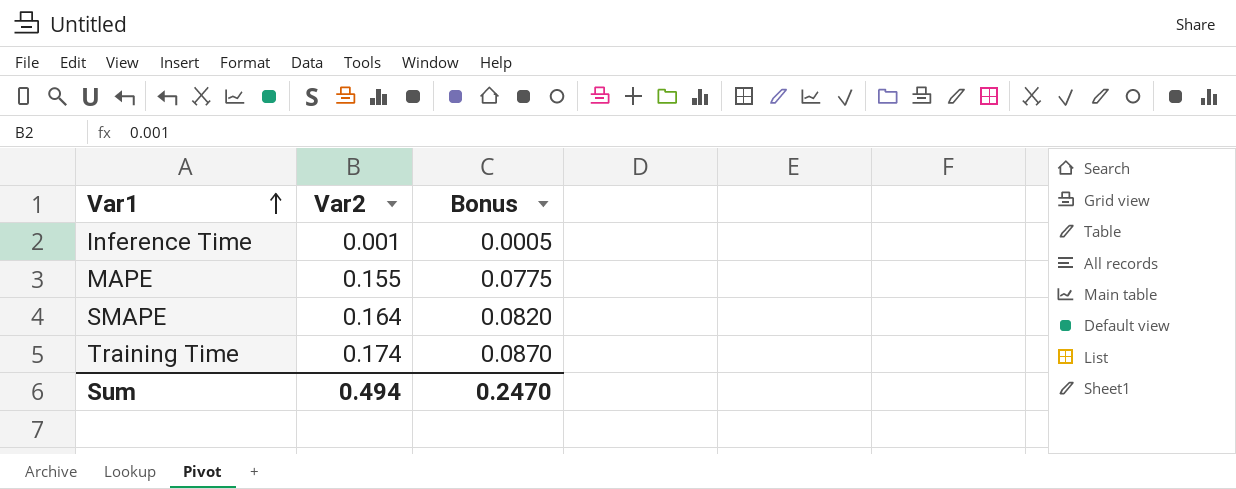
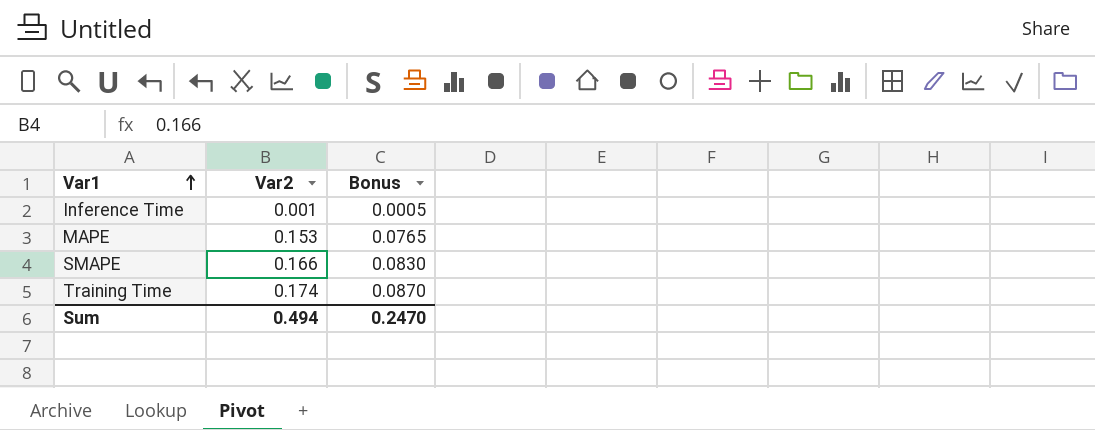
MAPE | Var2: 0.155 -> 0.153
MAPE | Bonus: 0.0775 -> 0.0765
SMAPE | Var2: 0.164 -> 0.166
SMAPE | Bonus: 0.0820 -> 0.0830

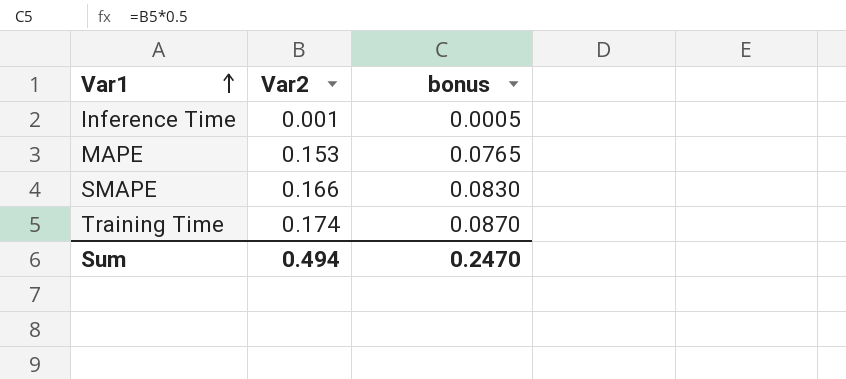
column name: Bonus -> bonus

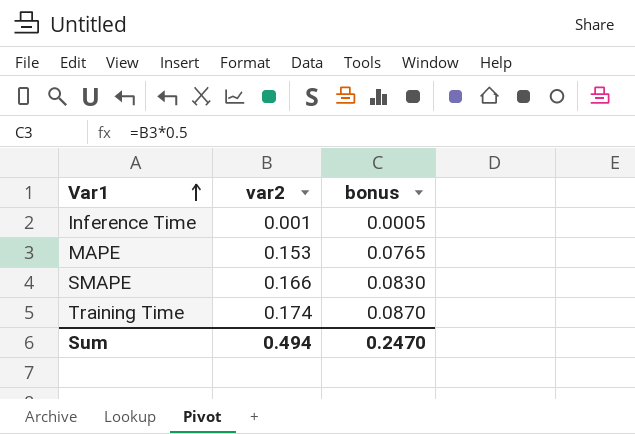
column name: Var2 -> var2

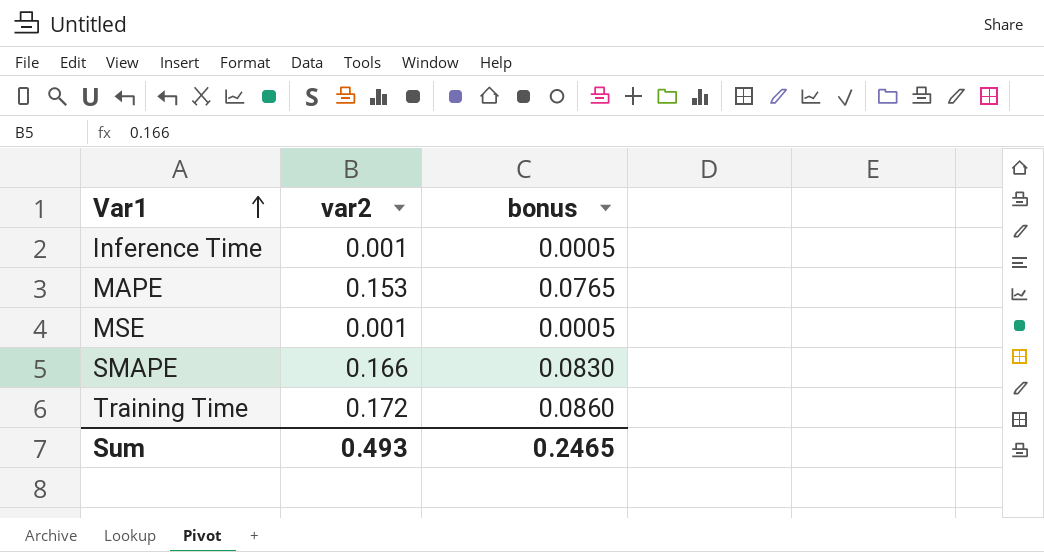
row MSE: none -> 0.001 | 0.0005
Training Time | var2: 0.174 -> 0.172
Training Time | bonus: 0.0870 -> 0.0860
Sum | var2: 0.494 -> 0.493
Sum | bonus: 0.2470 -> 0.2465

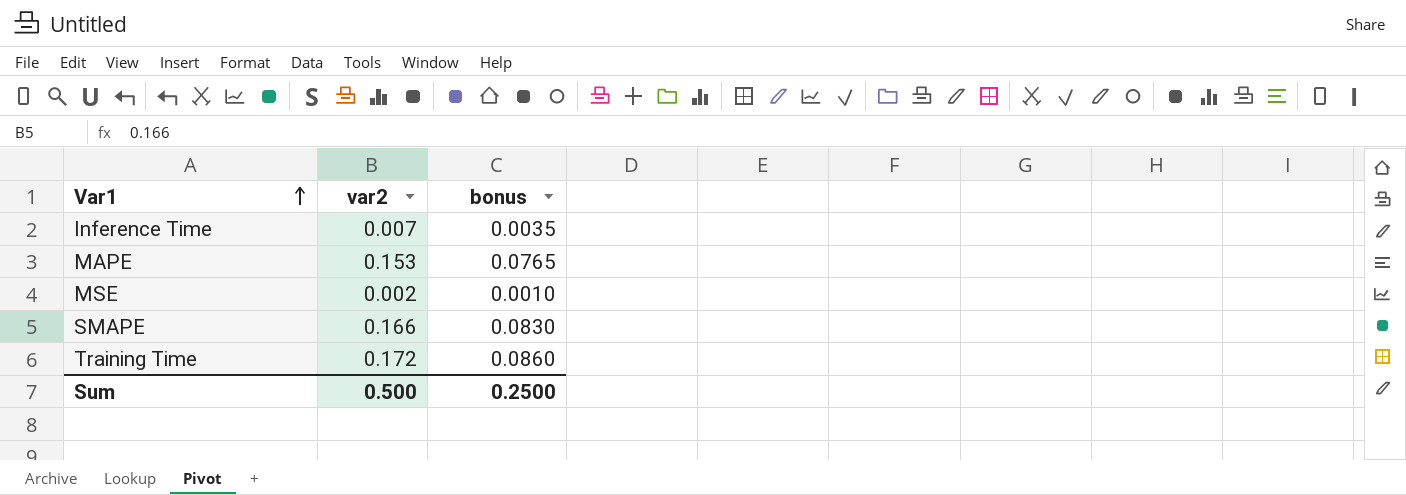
Inference Time | var2: 0.001 -> 0.007
Inference Time | bonus: 0.0005 -> 0.0035
MSE | var2: 0.001 -> 0.002
MSE | bonus: 0.0005 -> 0.0010
Sum | var2: 0.493 -> 0.500
Sum | bonus: 0.2465 -> 0.2500

